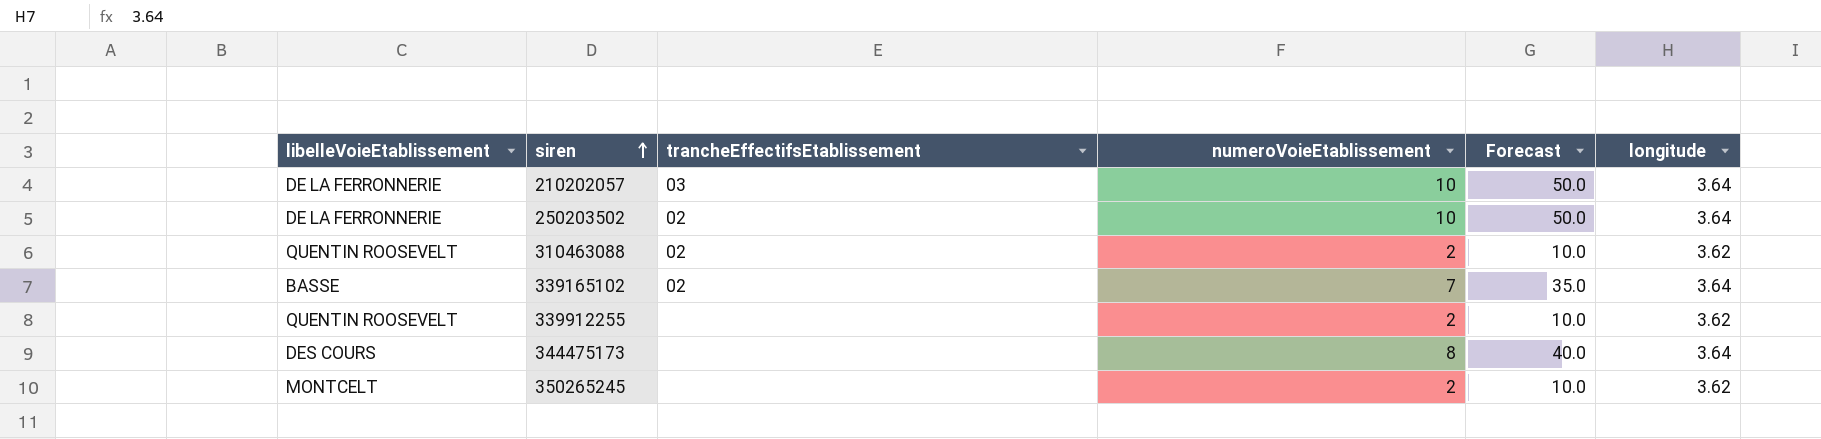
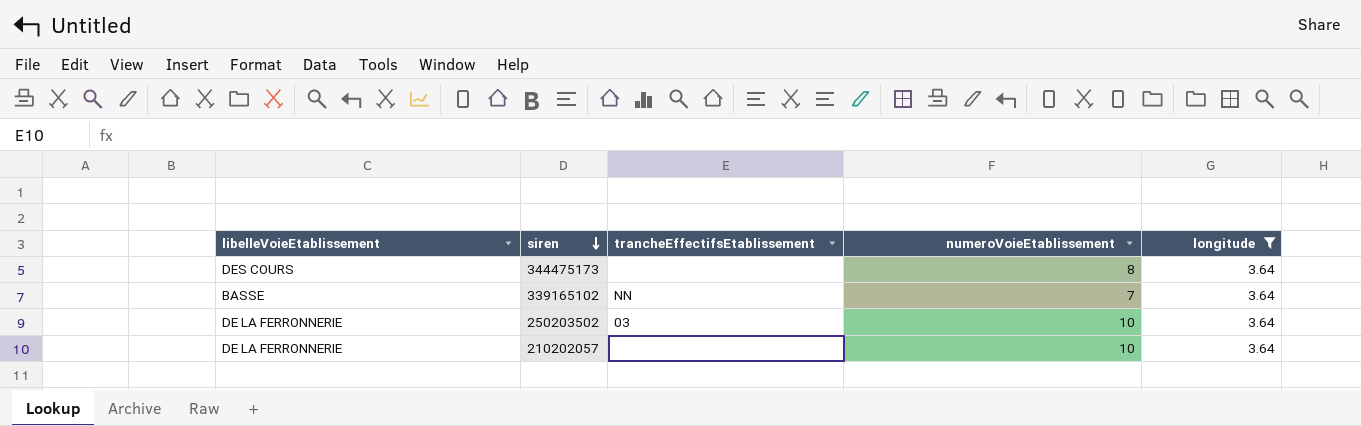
filter: none -> longitude = 3.64
row order: siren ascending -> siren descending
column Forecast | formula: [numeroVoieEtablissement] * 5 -> none
339165102 | trancheEffectifsEtablissement: 02 -> NN
250203502 | trancheEffectifsEtablissement: 02 -> 03
210202057 | trancheEffectifsEtablissement: 03 -> none

